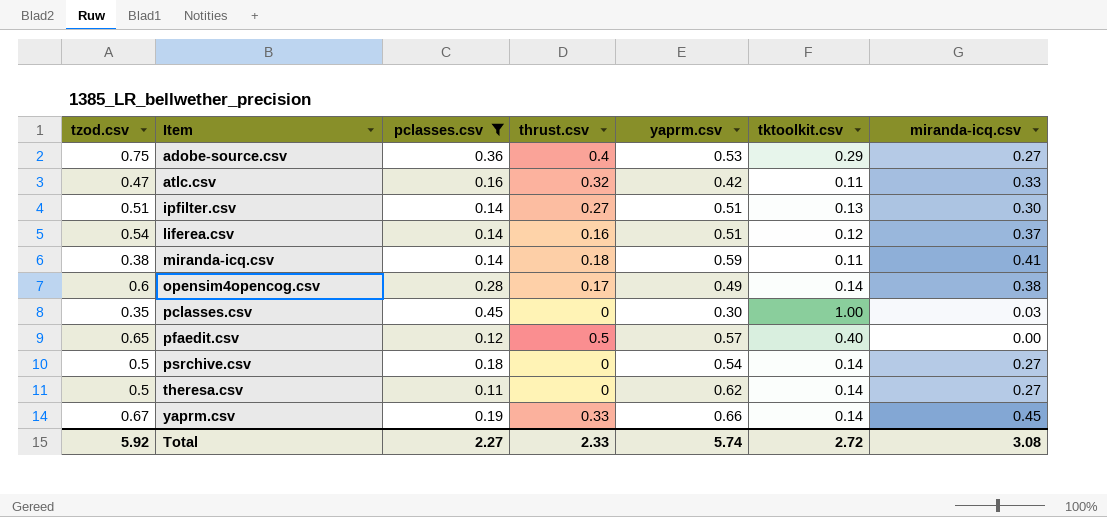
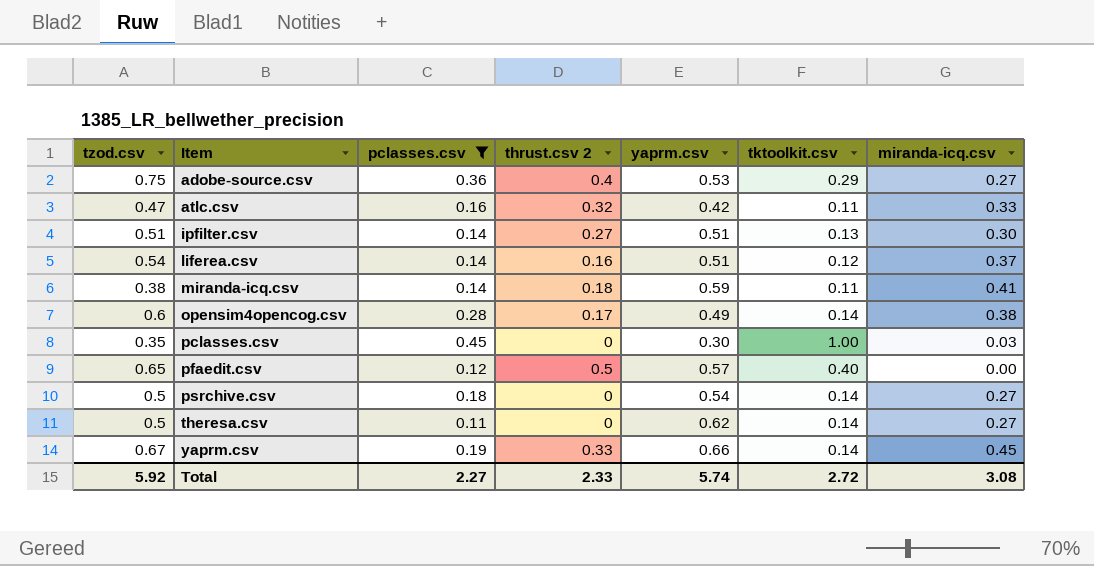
column name: thrust.csv -> thrust.csv 2

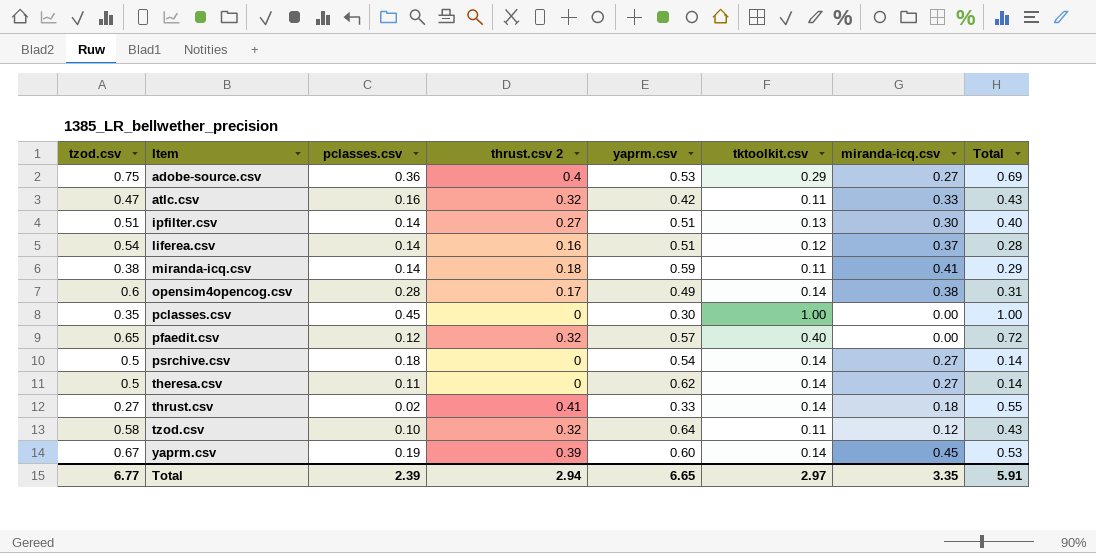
filter: pclasses.csv >= 0.11 -> none
column Total | formula: none -> [thrust.csv 2] + [tktoolkit.csv]
pclasses.csv | miranda-icq.csv: 0.03 -> 0.00
pfaedit.csv | thrust.csv 2: 0.5 -> 0.32
yaprm.csv | thrust.csv 2: 0.33 -> 0.39
yaprm.csv | yaprm.csv: 0.66 -> 0.60
Total | tzod.csv: 5.92 -> 6.77
Total | pclasses.csv: 2.27 -> 2.39
Total | thrust.csv 2: 2.33 -> 2.94
Total | yaprm.csv: 5.74 -> 6.65
Total | tktoolkit.csv: 2.72 -> 2.97
Total | miranda-icq.csv: 3.08 -> 3.35

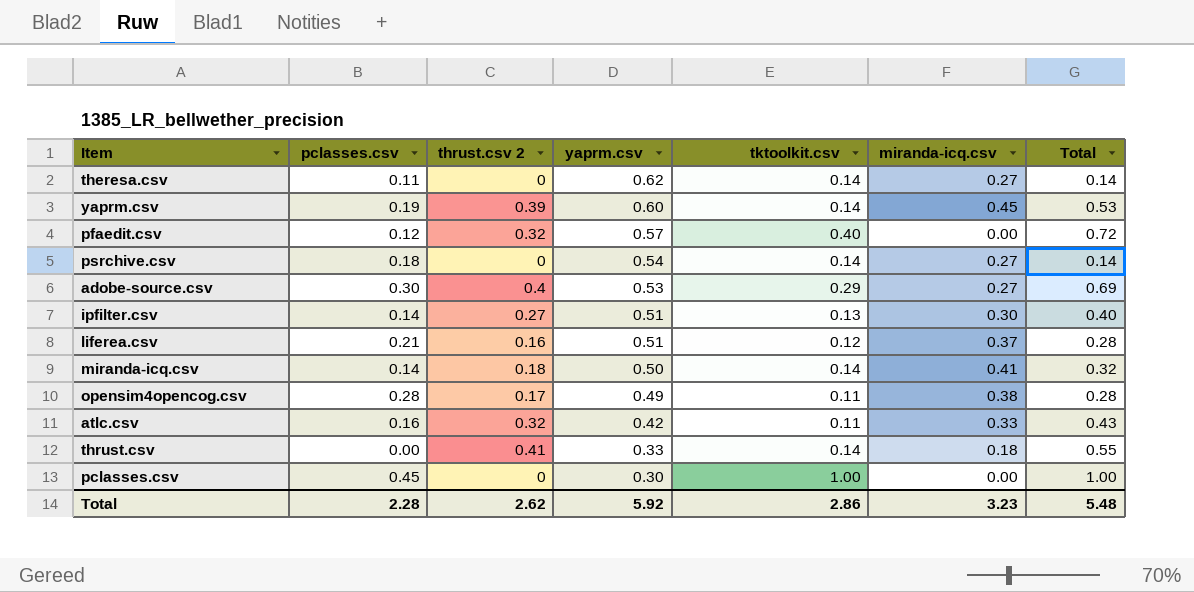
row order: Item ascending -> yaprm.csv descending
column tzod.csv | position: 1 -> none
row tzod.csv: 0.58 | 0.10 | 0.32 | 0.64 | 0.11 | 0.12 | 0.43 -> none
adobe-source.csv | pclasses.csv: 0.36 -> 0.30
liferea.csv | pclasses.csv: 0.14 -> 0.21
miranda-icq.csv | yaprm.csv: 0.59 -> 0.50
miranda-icq.csv | tktoolkit.csv: 0.11 -> 0.14
miranda-icq.csv | Total: 0.29 -> 0.32
opensim4opencog.csv | tktoolkit.csv: 0.14 -> 0.11
opensim4opencog.csv | Total: 0.31 -> 0.28
thrust.csv | pclasses.csv: 0.02 -> 0.00
Total | pclasses.csv: 2.39 -> 2.28
Total | thrust.csv 2: 2.94 -> 2.62
Total | yaprm.csv: 6.65 -> 5.92
Total | tktoolkit.csv: 2.97 -> 2.86
Total | miranda-icq.csv: 3.35 -> 3.23
Total | Total: 5.91 -> 5.48

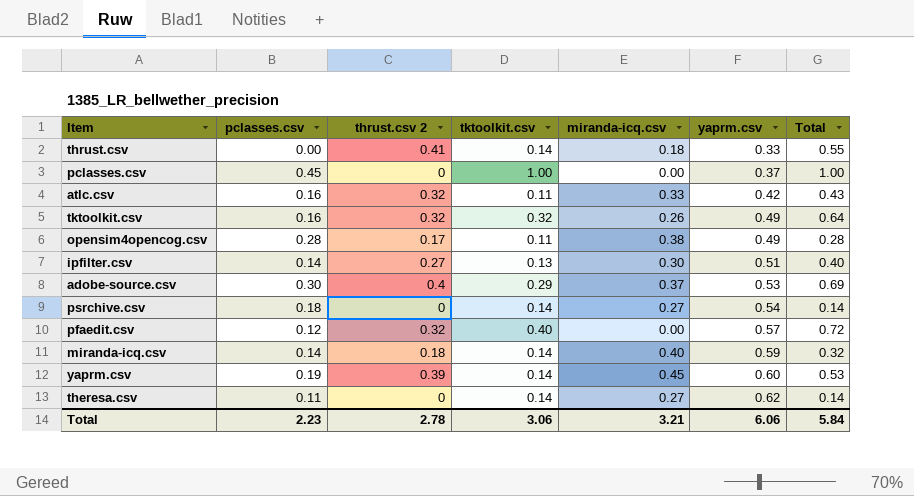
row order: yaprm.csv descending -> yaprm.csv ascending
column yaprm.csv | position: 4 -> 6
row liferea.csv: 0.21 | 0.16 | 0.51 | 0.12 | 0.37 | 0.28 -> none
pclasses.csv | yaprm.csv: 0.30 -> 0.37
row tktoolkit.csv: none -> 0.16 | 0.32 | 0.32 | 0.26 | 0.49 | 0.64
adobe-source.csv | miranda-icq.csv: 0.27 -> 0.37
miranda-icq.csv | miranda-icq.csv: 0.41 -> 0.40
miranda-icq.csv | yaprm.csv: 0.50 -> 0.59
Total | pclasses.csv: 2.28 -> 2.23
Total | thrust.csv 2: 2.62 -> 2.78
Total | tktoolkit.csv: 2.86 -> 3.06
Total | miranda-icq.csv: 3.23 -> 3.21
Total | yaprm.csv: 5.92 -> 6.06
Total | Total: 5.48 -> 5.84

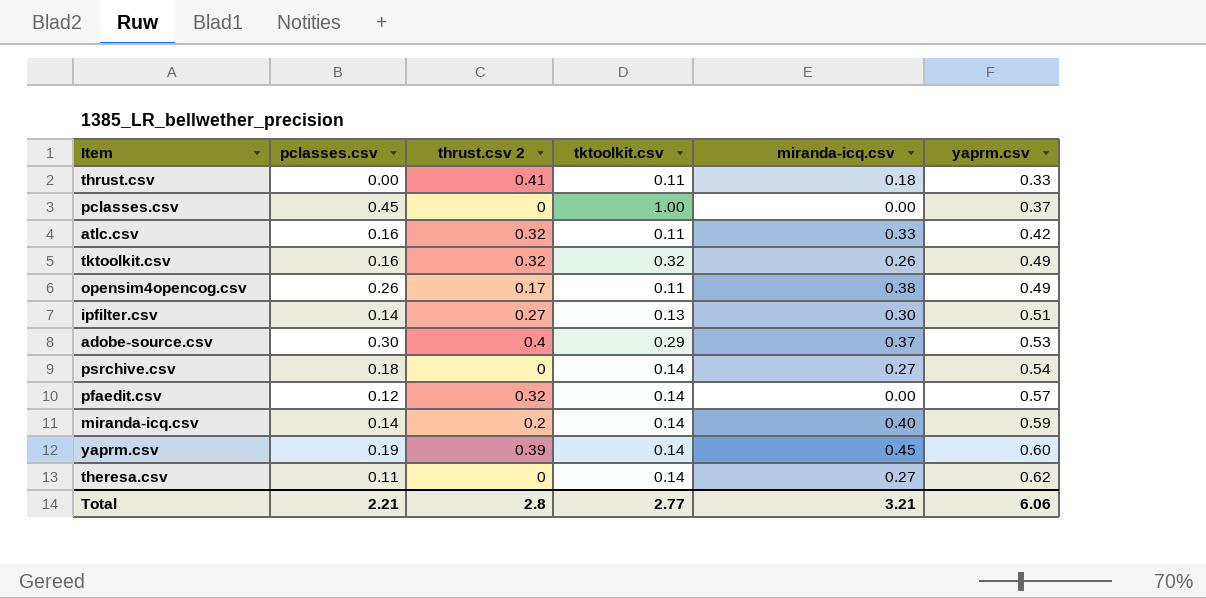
column Total | formula: [thrust.csv 2] + [tktoolkit.csv] -> none
thrust.csv | tktoolkit.csv: 0.14 -> 0.11
opensim4opencog.csv | pclasses.csv: 0.28 -> 0.26
pfaedit.csv | tktoolkit.csv: 0.40 -> 0.14
miranda-icq.csv | thrust.csv 2: 0.18 -> 0.2
Total | pclasses.csv: 2.23 -> 2.21
Total | thrust.csv 2: 2.78 -> 2.8
Total | tktoolkit.csv: 3.06 -> 2.77

